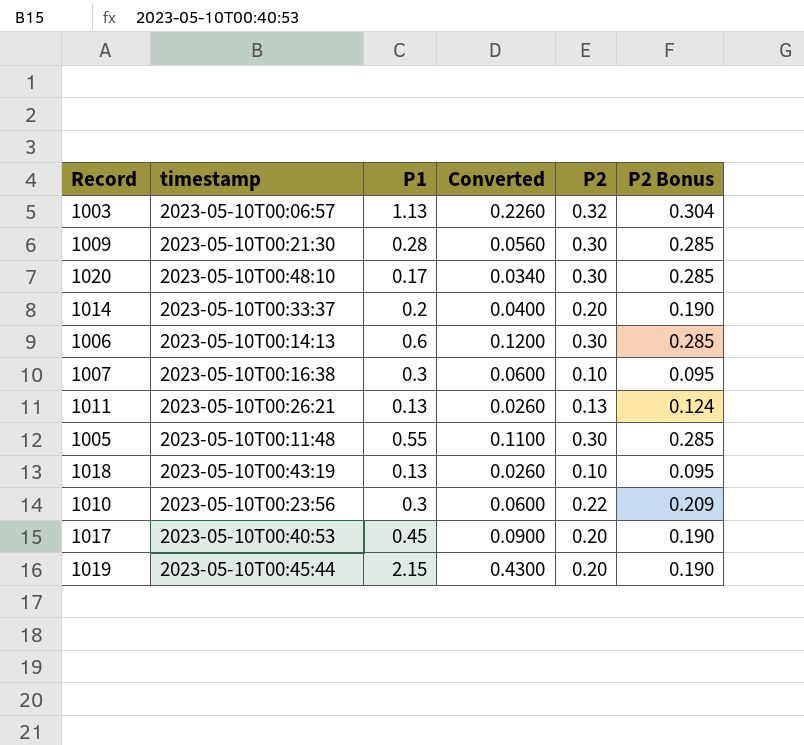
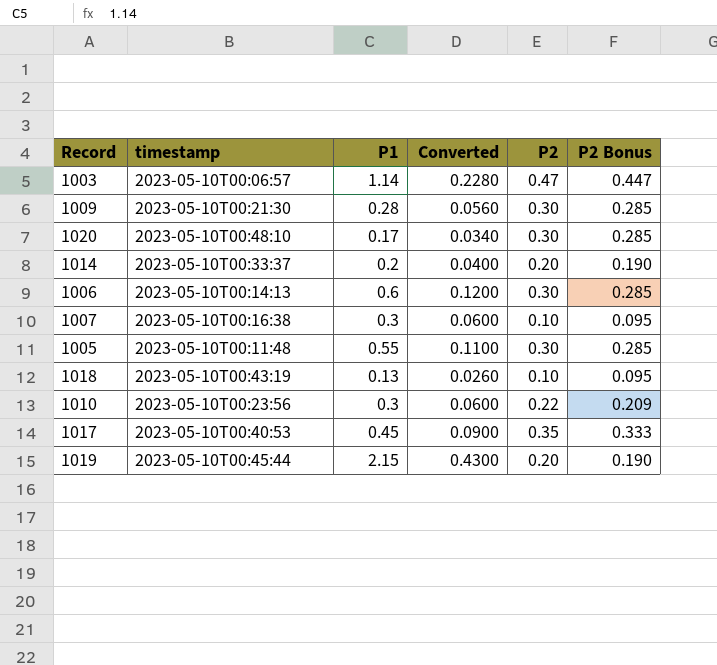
row 1011: 2023-05-10T00:26:21 | 0.13 | 0.0260 | 0.13 | 0.124 -> none
1003 | P1: 1.13 -> 1.14
1003 | Converted: 0.2260 -> 0.2280
1003 | P2: 0.32 -> 0.47
1003 | P2 Bonus: 0.304 -> 0.447
1017 | P2: 0.20 -> 0.35
1017 | P2 Bonus: 0.190 -> 0.333

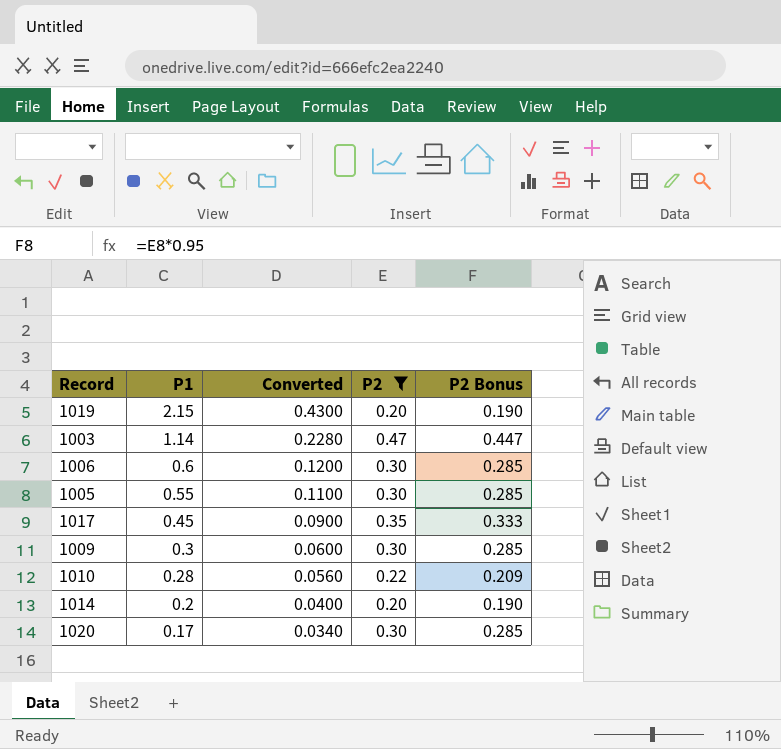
filter: none -> P2 != 0.10
row order: none -> P1 descending
column timestamp | position: 2 -> none
1009 | P1: 0.28 -> 0.3
1009 | Converted: 0.0560 -> 0.0600
1010 | P1: 0.3 -> 0.28
1010 | Converted: 0.0600 -> 0.0560

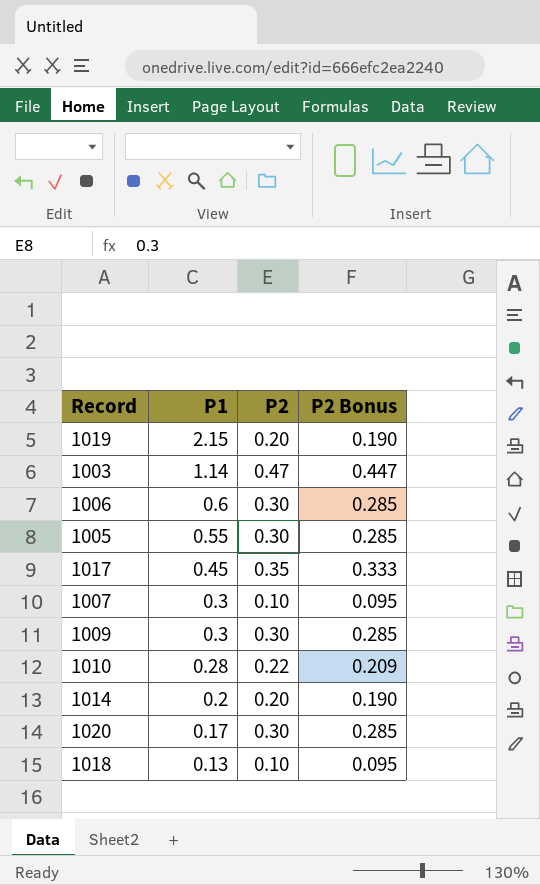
filter: P2 != 0.10 -> none
column Converted | formula: [P1] * 0.2 -> none

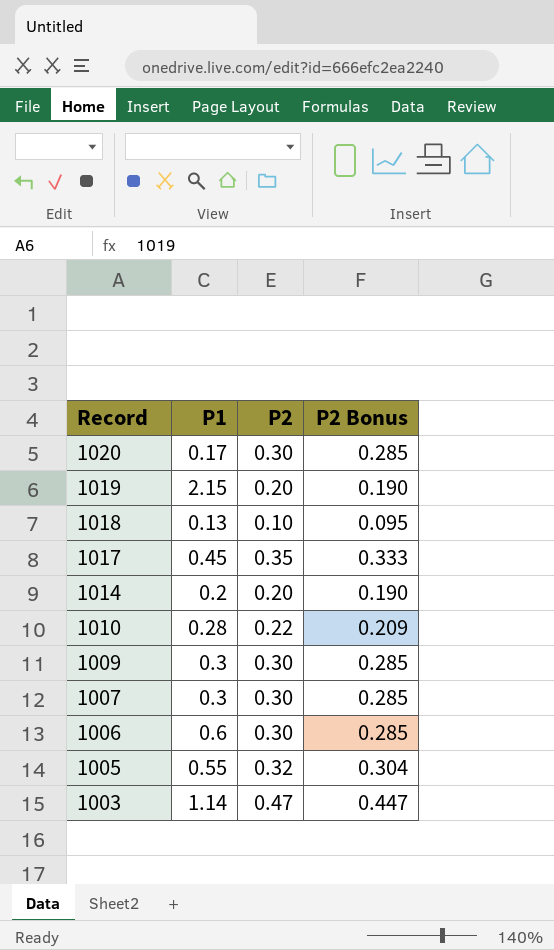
row order: P1 descending -> Record descending
1007 | P2: 0.10 -> 0.30
1007 | P2 Bonus: 0.095 -> 0.285
1005 | P2: 0.30 -> 0.32
1005 | P2 Bonus: 0.285 -> 0.304

